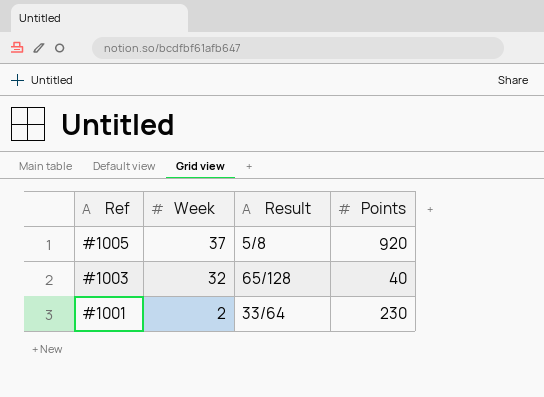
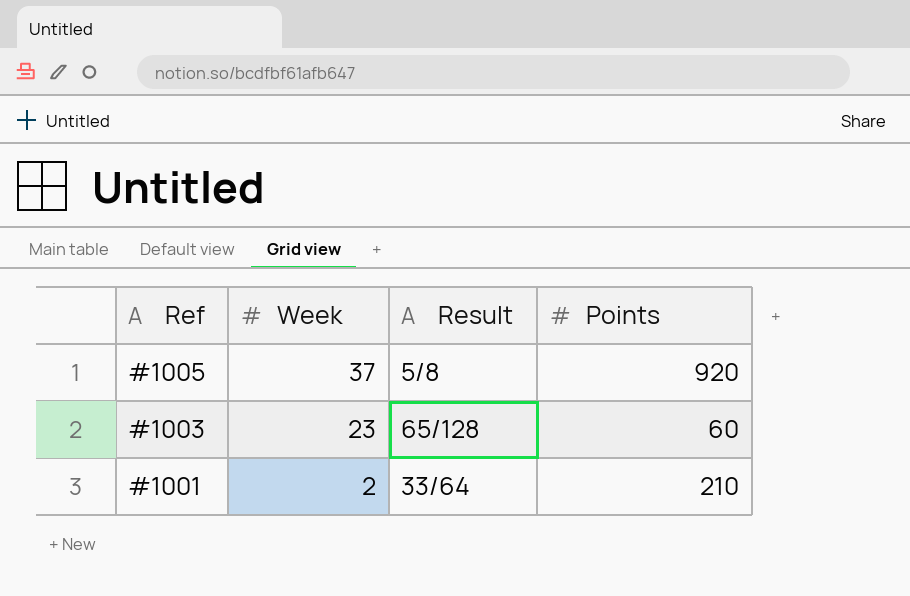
#1003 | Week: 32 -> 23
#1003 | Points: 40 -> 60
#1001 | Points: 230 -> 210

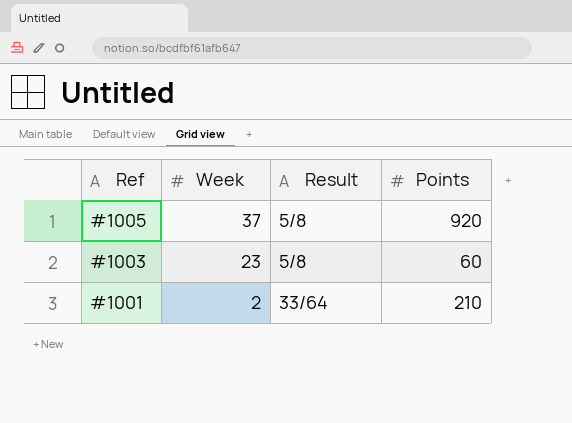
#1003 | Result: 65/128 -> 5/8

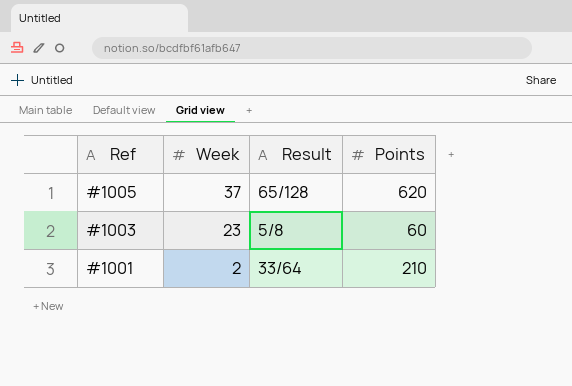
#1005 | Result: 5/8 -> 65/128
#1005 | Points: 920 -> 620

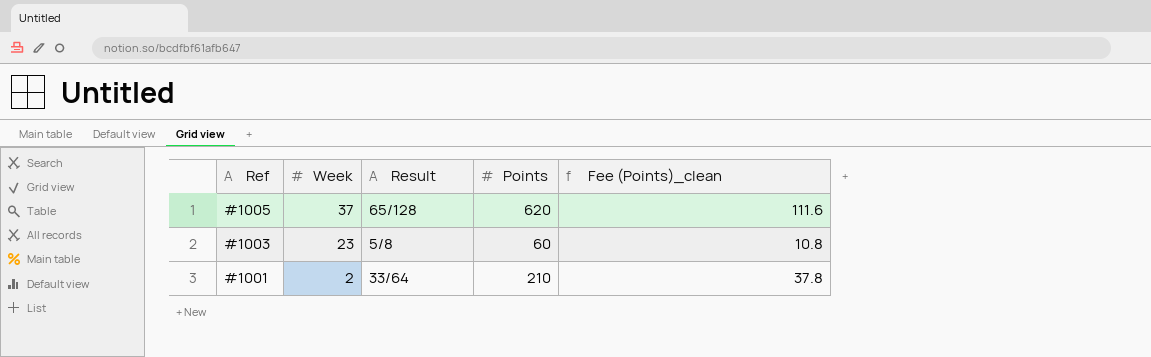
column Fee (Points)_clean | formula: none -> [Points] * 0.18

